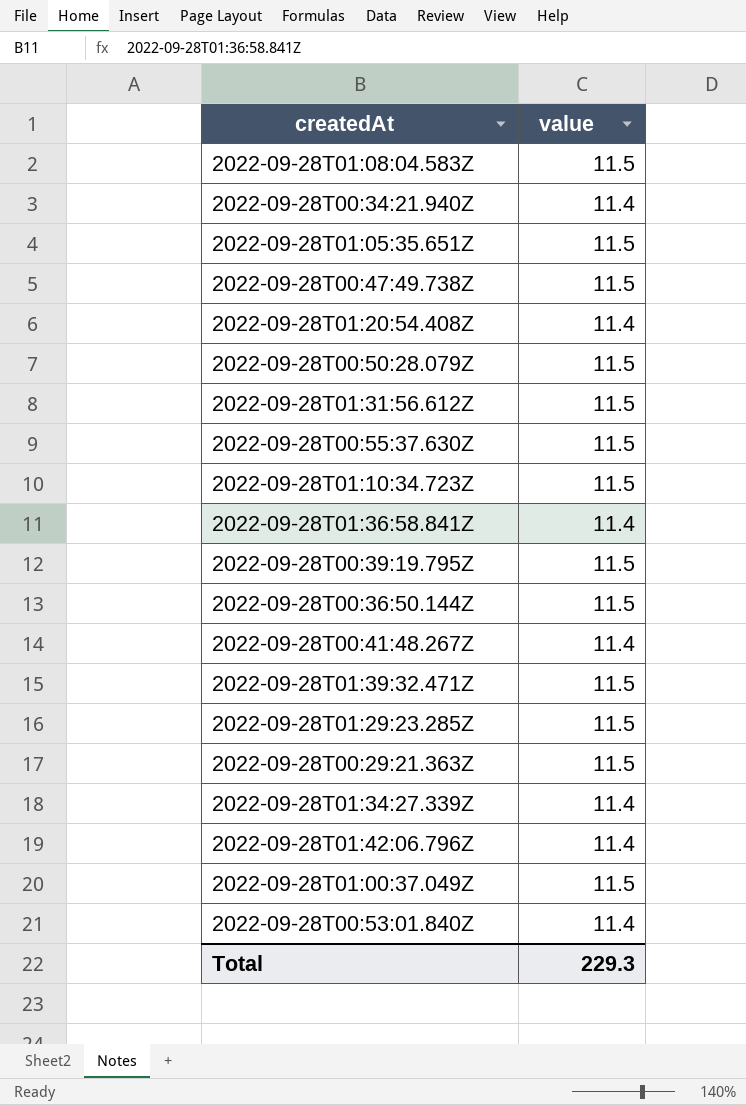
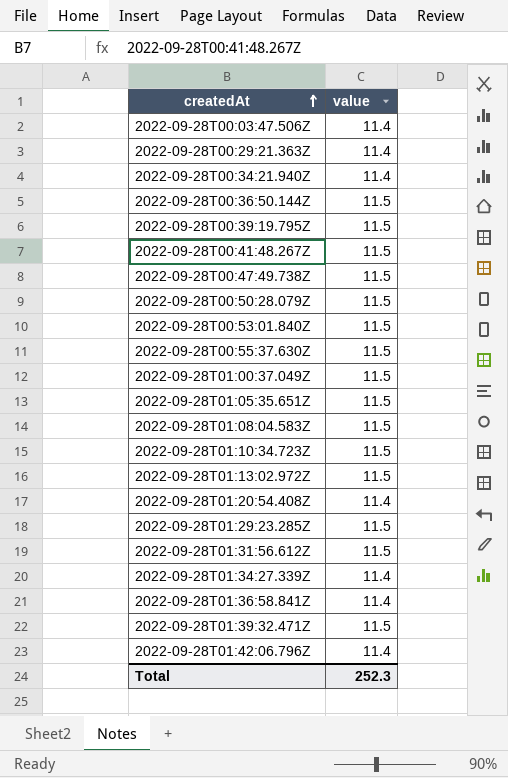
row order: none -> createdAt ascending
row 2022-09-28T00:03:47.506Z: none -> 11.4
2022-09-28T00:29:21.363Z | value: 11.5 -> 11.4
2022-09-28T00:41:48.267Z | value: 11.4 -> 11.5
2022-09-28T00:53:01.840Z | value: 11.4 -> 11.5
row 2022-09-28T01:13:02.972Z: none -> 11.5
Total | value: 229.3 -> 252.3

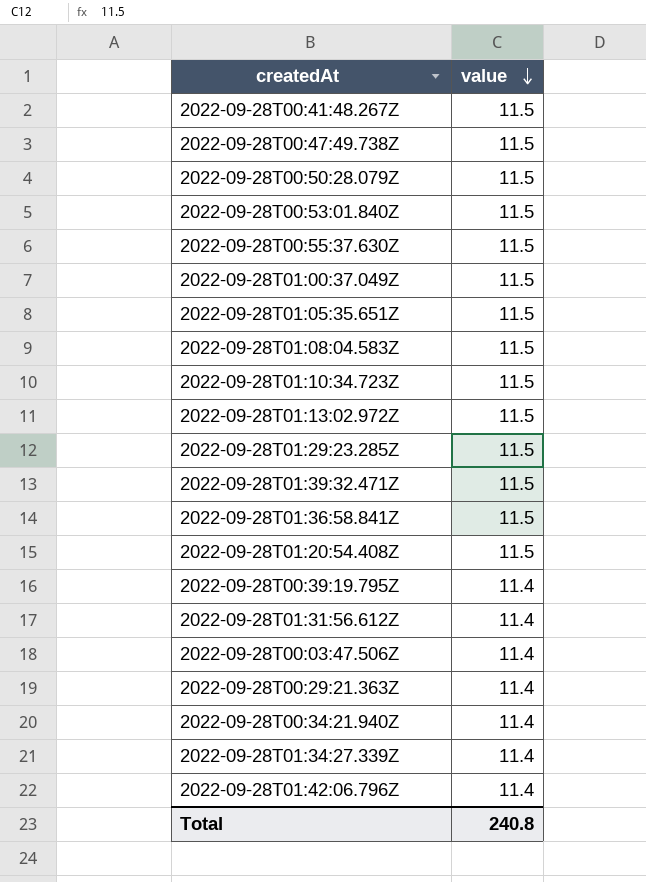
row order: createdAt ascending -> value descending
row 2022-09-28T00:36:50.144Z: 11.5 -> none
2022-09-28T01:36:58.841Z | value: 11.4 -> 11.5
2022-09-28T01:20:54.408Z | value: 11.4 -> 11.5
2022-09-28T00:39:19.795Z | value: 11.5 -> 11.4
2022-09-28T01:31:56.612Z | value: 11.5 -> 11.4
Total | value: 252.3 -> 240.8

